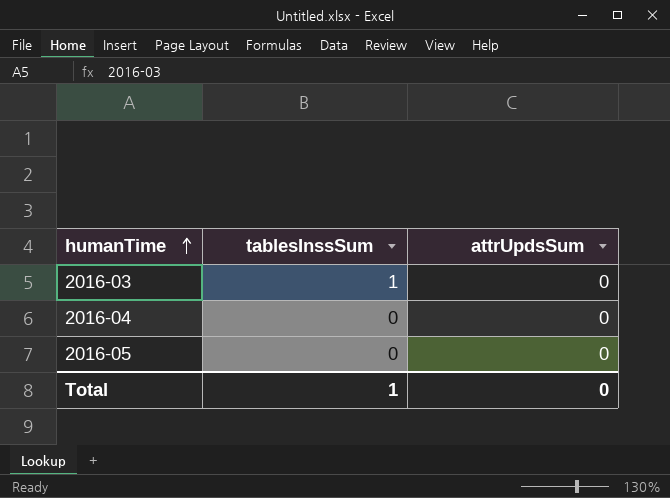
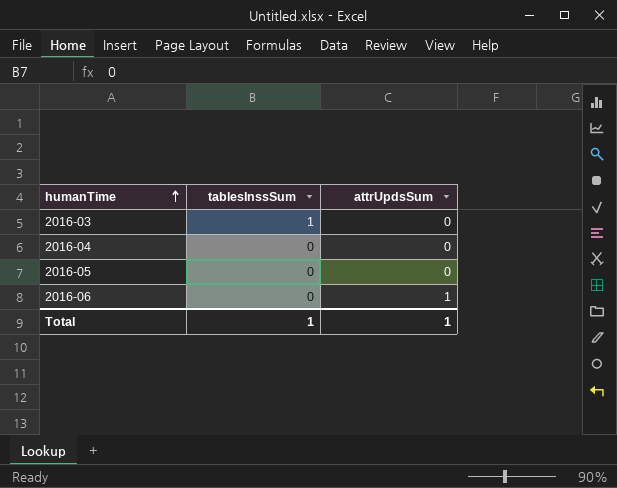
row 2016-06: none -> 0 | 1
Total | attrUpdsSum: 0 -> 1

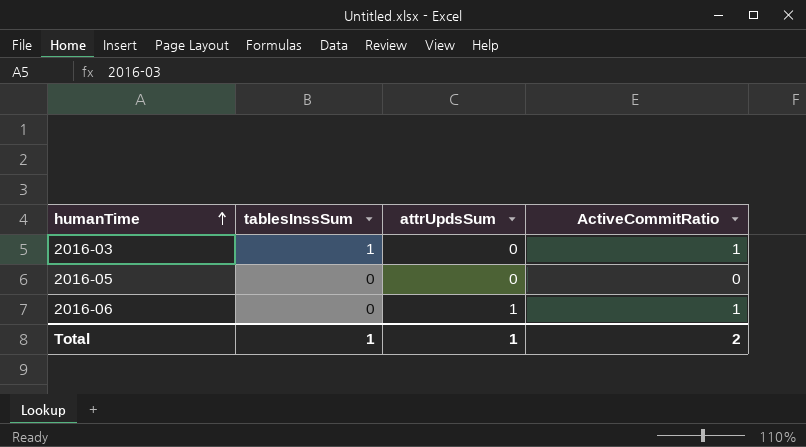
column ActiveCommitRatio | position: none -> 4
row 2016-04: 0 | 0 -> none

